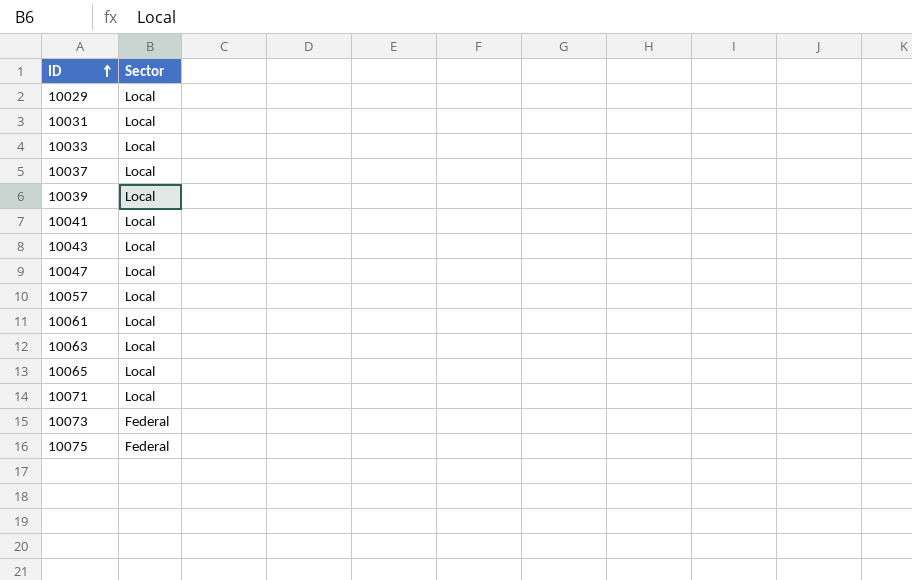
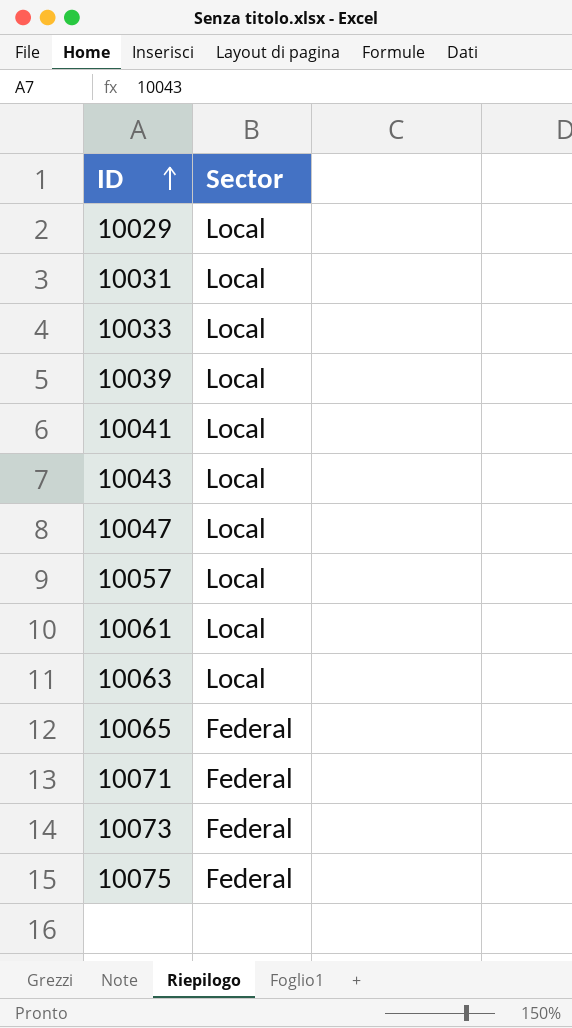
row 10037: Local -> none
10065 | Sector: Local -> Federal
10071 | Sector: Local -> Federal

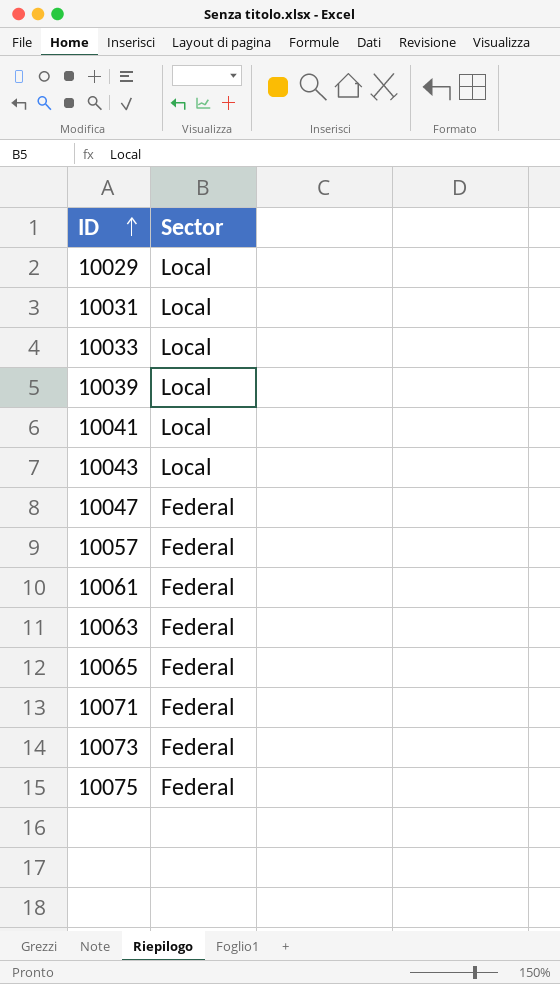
10047 | Sector: Local -> Federal
10057 | Sector: Local -> Federal
10061 | Sector: Local -> Federal
10063 | Sector: Local -> Federal

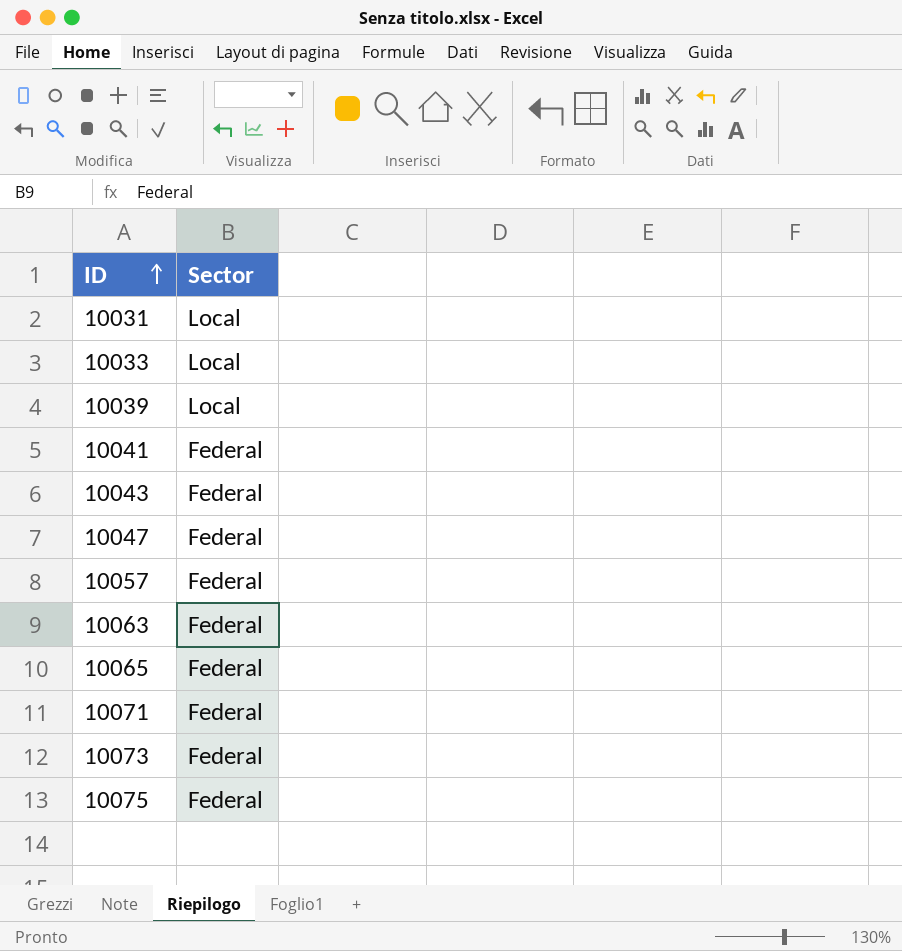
row 10029: Local -> none
row 10061: Federal -> none
10041 | Sector: Local -> Federal
10043 | Sector: Local -> Federal

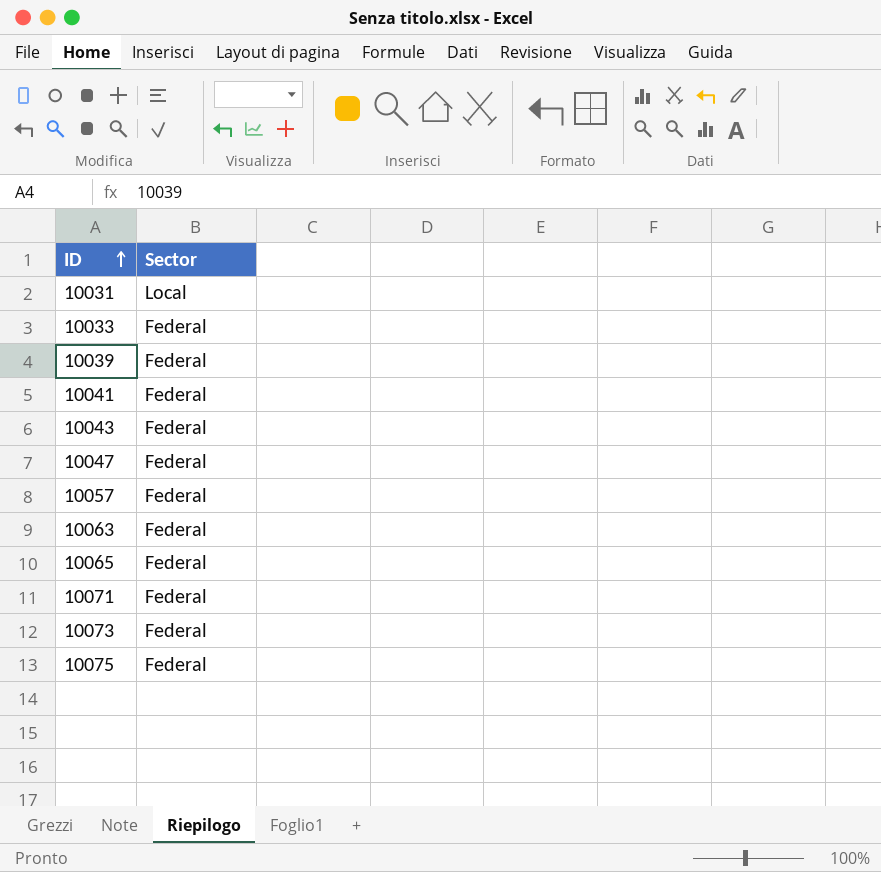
10033 | Sector: Local -> Federal
10039 | Sector: Local -> Federal

